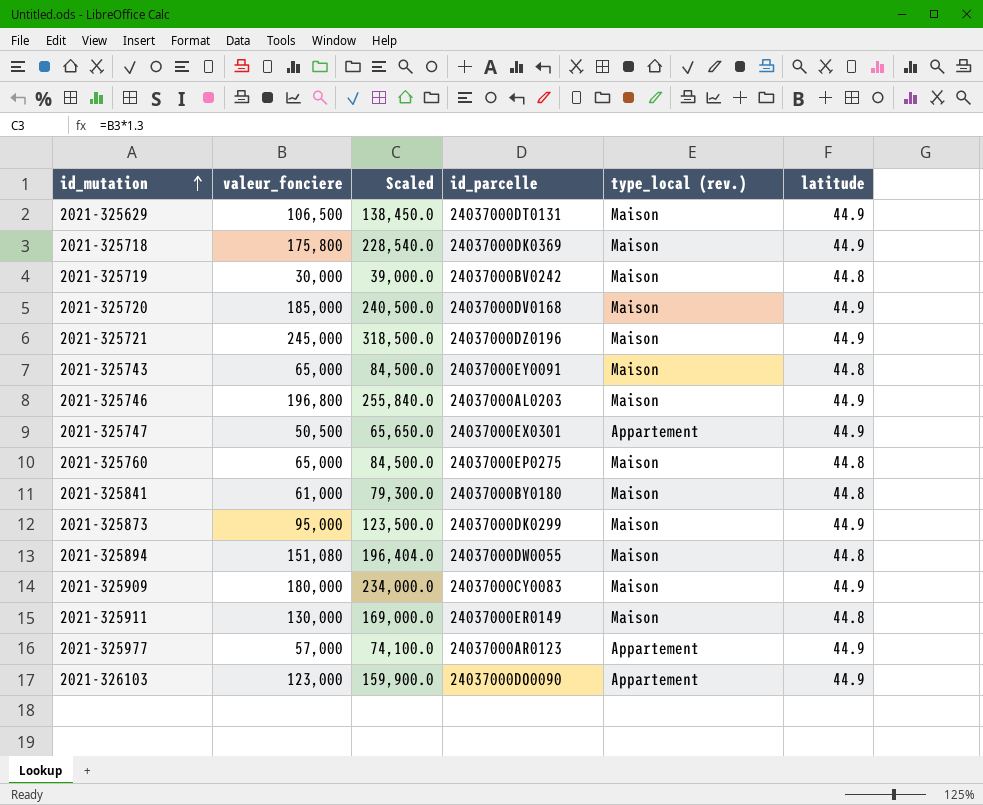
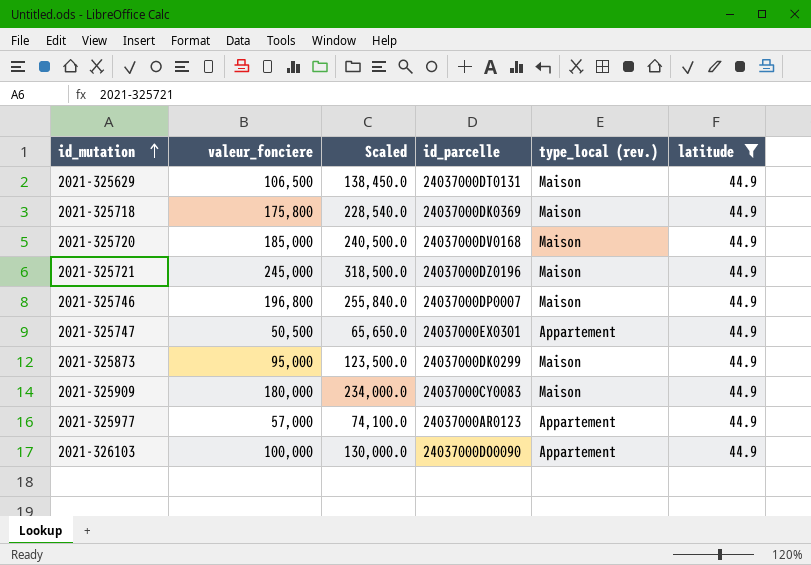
filter: none -> latitude = 44.9
2021-325746 | id_parcelle: 24037000AL0203 -> 24037000DP0007
2021-326103 | valeur_fonciere: 123,000 -> 100,000
2021-326103 | Scaled: 159,900.0 -> 130,000.0

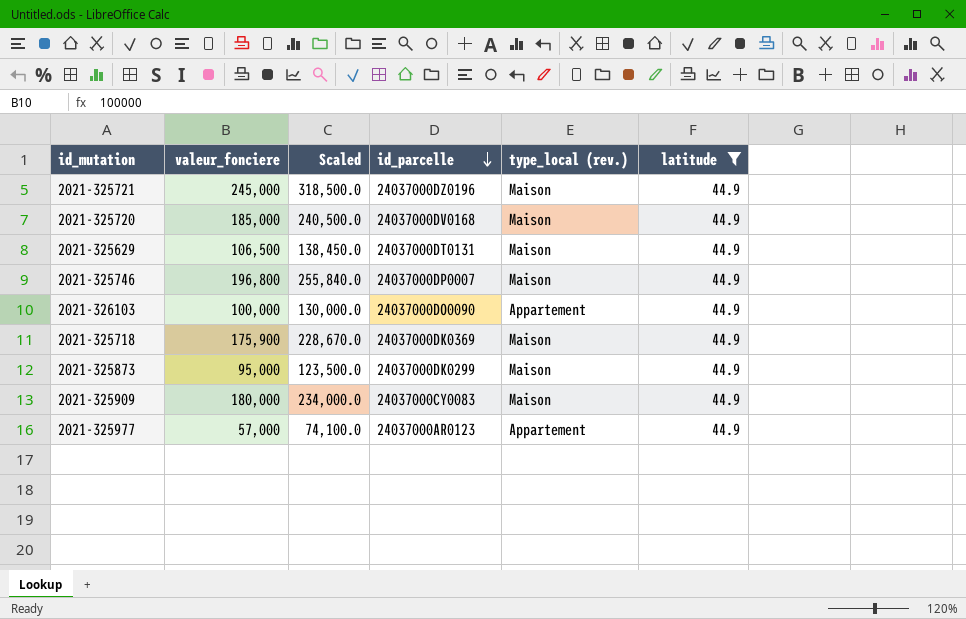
row order: id_mutation ascending -> id_parcelle descending
row 2021-325747: 50,500 | 65,650.0 | 24037000EX0301 | Appartement | 44.9 -> none
2021-325718 | valeur_fonciere: 175,800 -> 175,900
2021-325718 | Scaled: 228,540.0 -> 228,670.0

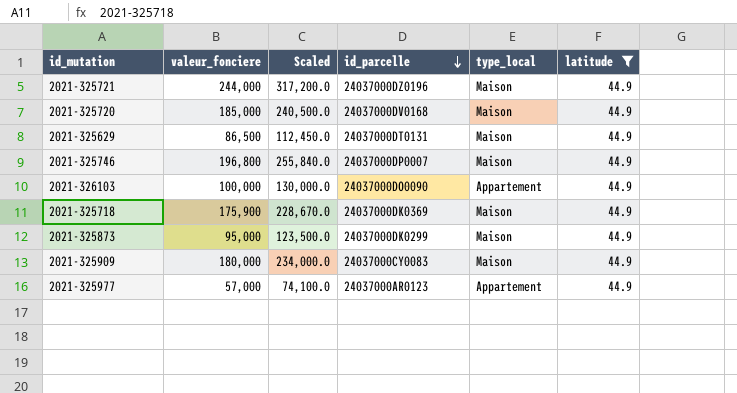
column name: type_local (rev.) -> type_local
2021-325721 | valeur_fonciere: 245,000 -> 244,000
2021-325721 | Scaled: 318,500.0 -> 317,200.0
2021-325629 | valeur_fonciere: 106,500 -> 86,500
2021-325629 | Scaled: 138,450.0 -> 112,450.0

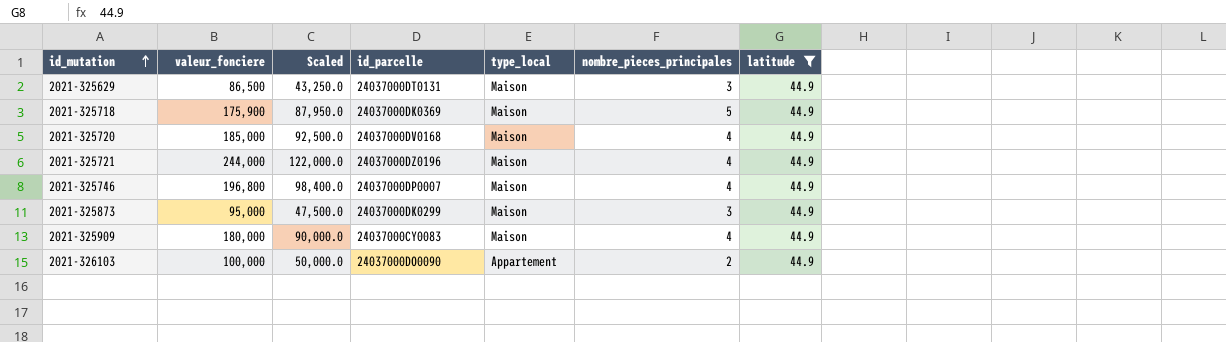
row order: id_parcelle descending -> id_mutation ascending
column Scaled | formula: [valeur_fonciere] * 1.3 -> [valeur_fonciere] * 0.5
column nombre_pieces_principales | position: none -> 6
row 2021-325977: 57,000 | 74,100.0 | 24037000AR0123 | Appartement | 44.9 -> none

